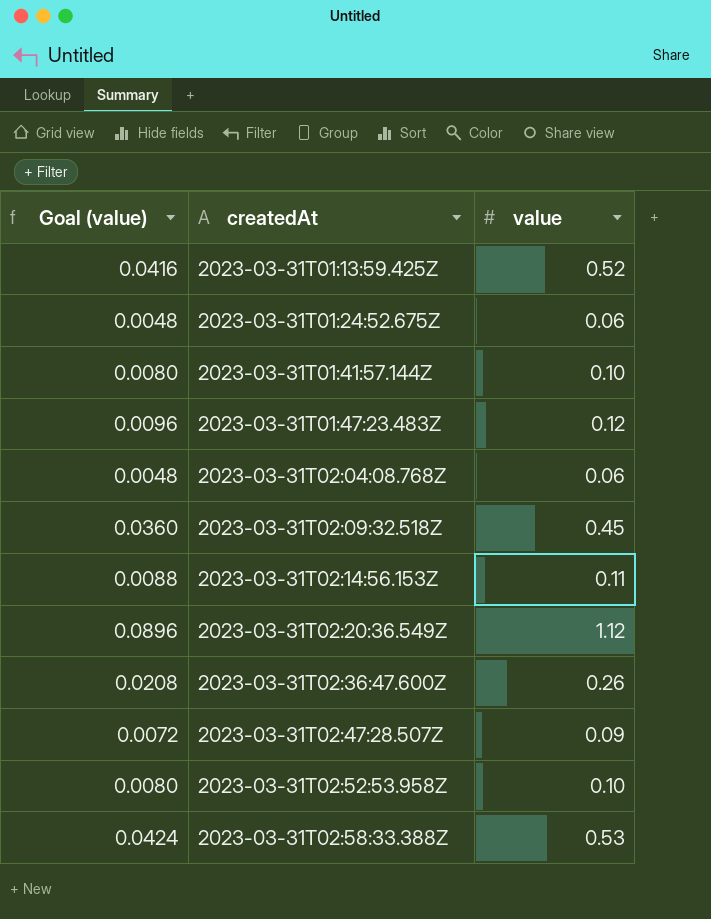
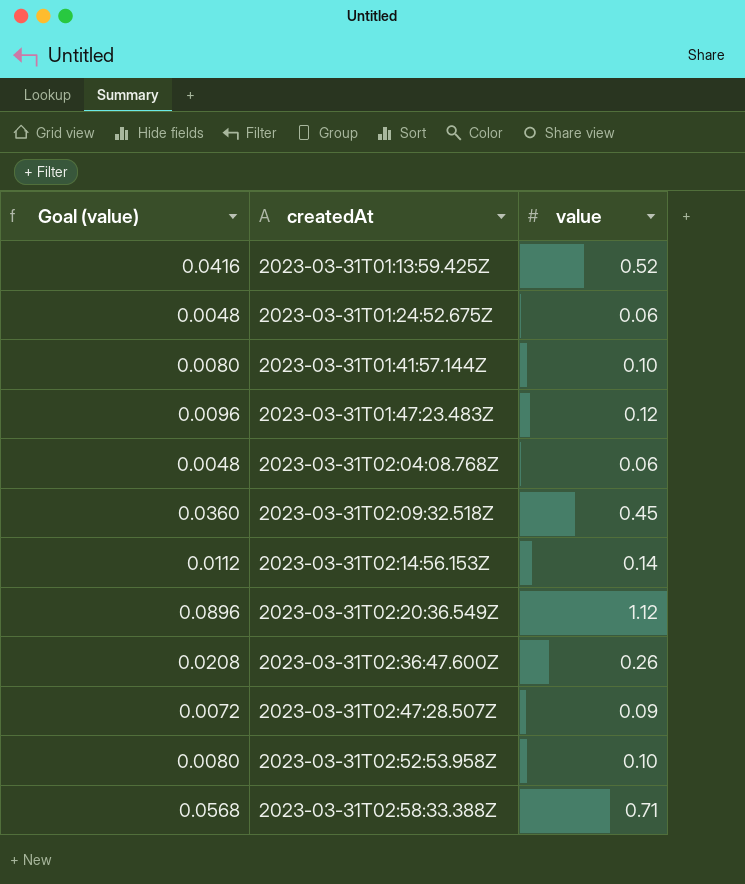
2023-03-31T02:14:56.153Z | Goal (value): 0.0088 -> 0.0112
2023-03-31T02:14:56.153Z | value: 0.11 -> 0.14
2023-03-31T02:58:33.388Z | Goal (value): 0.0424 -> 0.0568
2023-03-31T02:58:33.388Z | value: 0.53 -> 0.71

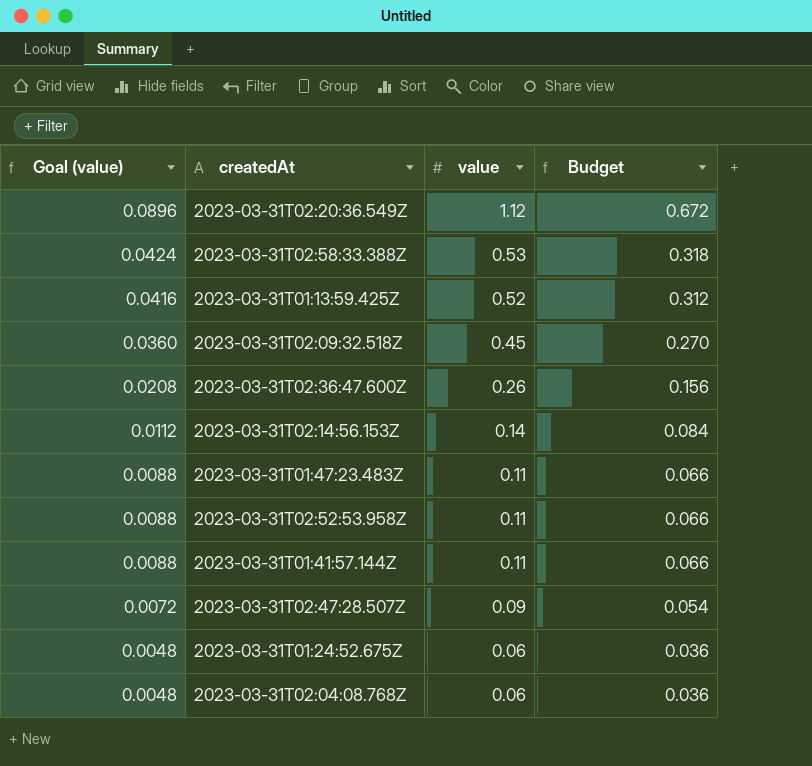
row order: createdAt ascending -> Goal (value) descending
column Budget | formula: none -> [value] * 0.6
2023-03-31T02:58:33.388Z | Goal (value): 0.0568 -> 0.0424
2023-03-31T02:58:33.388Z | value: 0.71 -> 0.53
2023-03-31T01:47:23.483Z | Goal (value): 0.0096 -> 0.0088
2023-03-31T01:47:23.483Z | value: 0.12 -> 0.11
2023-03-31T02:52:53.958Z | Goal (value): 0.0080 -> 0.0088
2023-03-31T02:52:53.958Z | value: 0.10 -> 0.11
2023-03-31T01:41:57.144Z | Goal (value): 0.0080 -> 0.0088
2023-03-31T01:41:57.144Z | value: 0.10 -> 0.11

